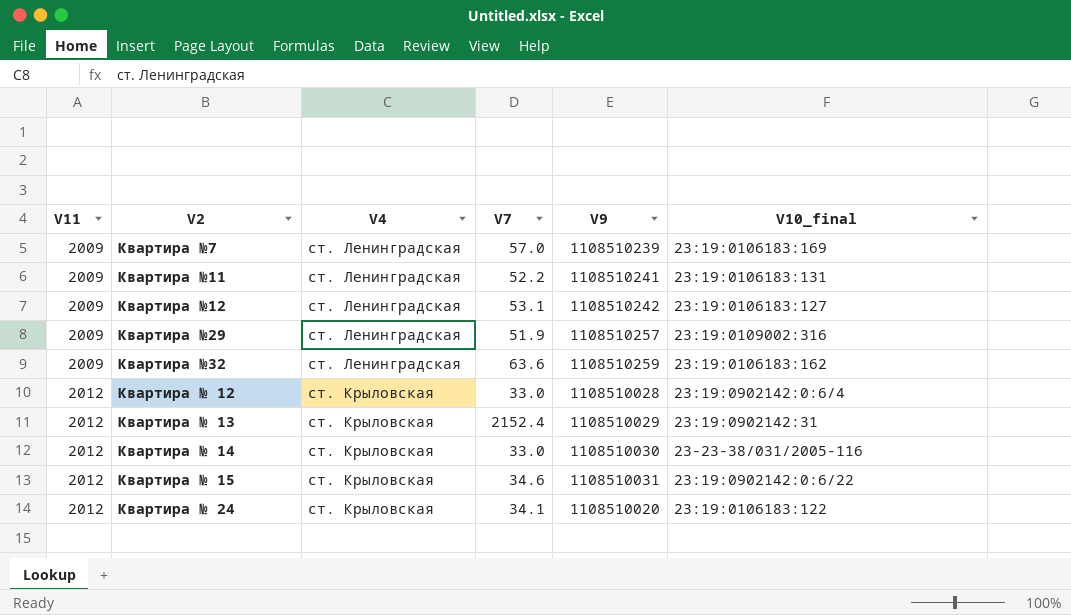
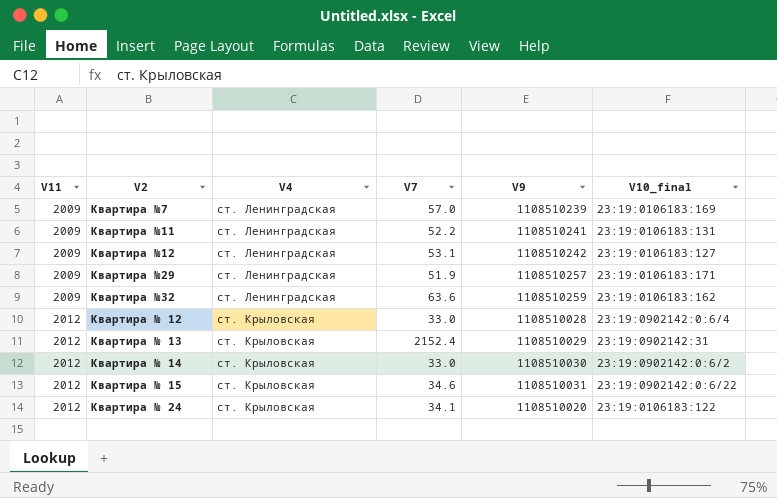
Квартира №29 | V10_final: 23:19:0109002:316 -> 23:19:0106183:171
Квартира № 14 | V10_final: 23-23-38/031/2005-116 -> 23:19:0902142:0:6/2

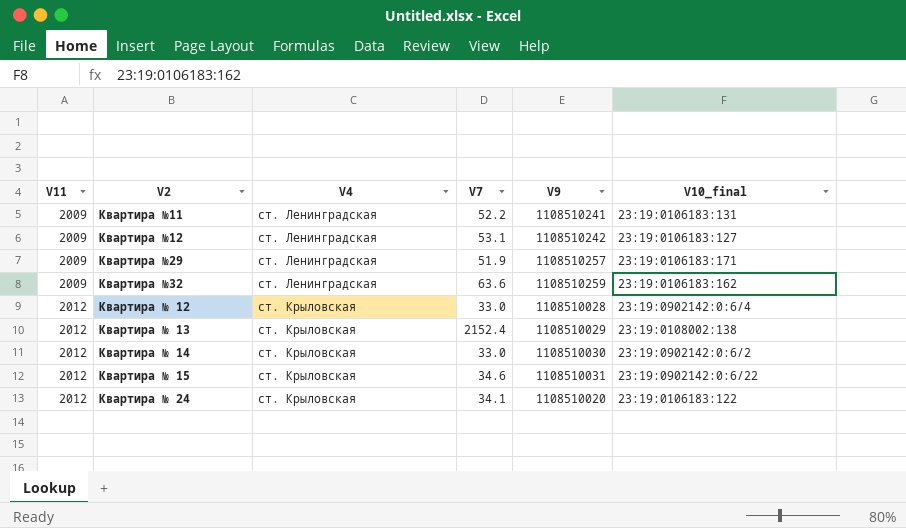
row Квартира №7: 2009 | ст. Ленинградская | 57.0 | 1108510239 | 23:19:0106183:169 -> none
Квартира № 13 | V10_final: 23:19:0902142:31 -> 23:19:0108002:138

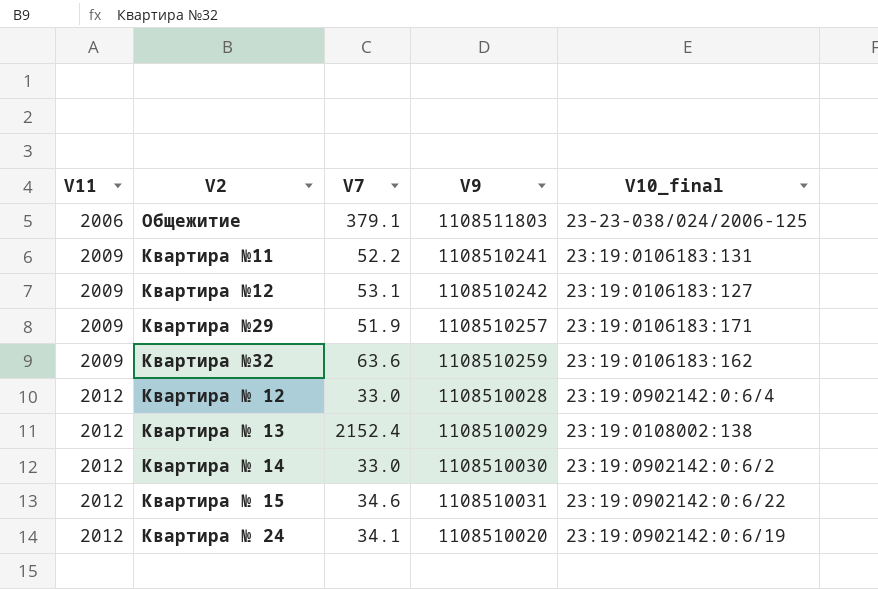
column V4 | position: 3 -> none
row Общежитие: none -> 2006 | 379.1 | 1108511803 | 23-23-038/024/2006-125
Квартира № 24 | V10_final: 23:19:0106183:122 -> 23:19:0902142:0:6/19

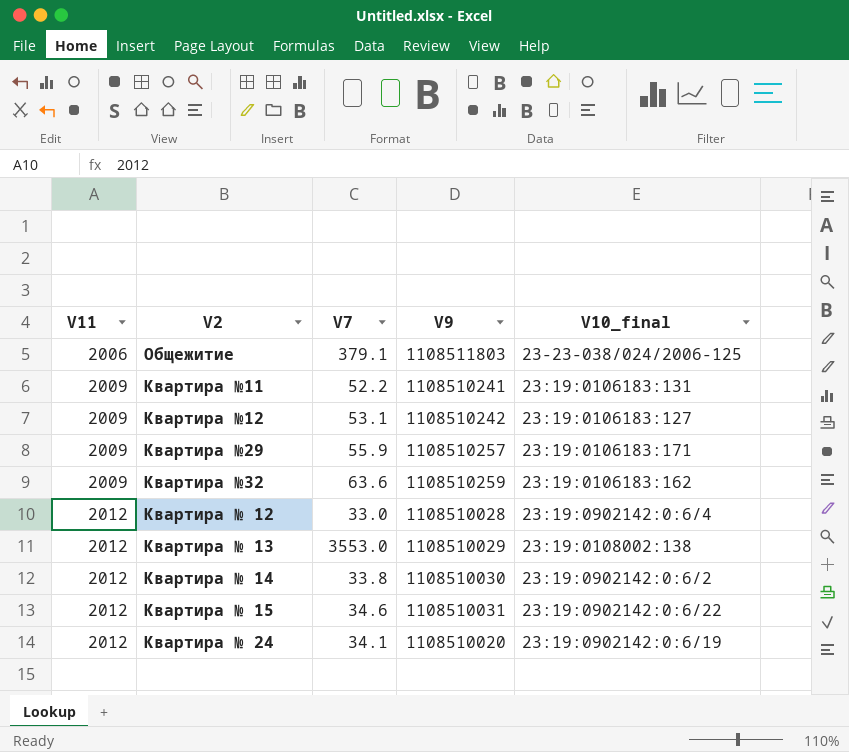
Квартира №29 | V7: 51.9 -> 55.9
Квартира № 13 | V7: 2152.4 -> 3553.0
Квартира № 14 | V7: 33.0 -> 33.8

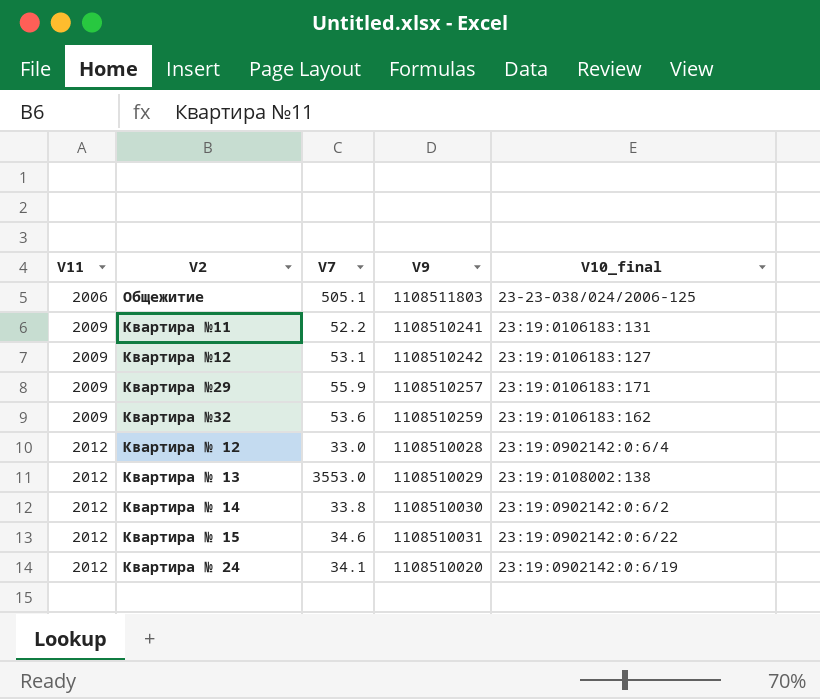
Общежитие | V7: 379.1 -> 505.1
Квартира №32 | V7: 63.6 -> 53.6

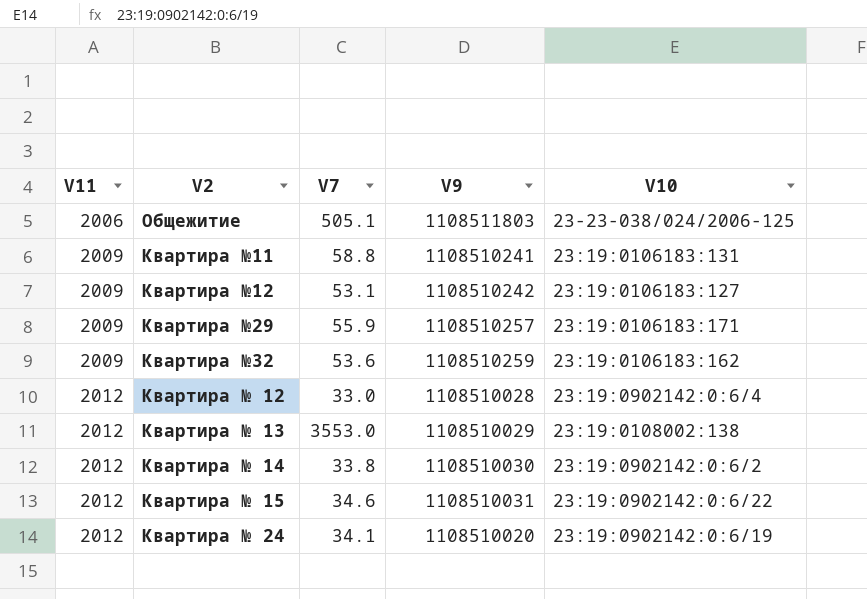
column name: V10_final -> V10
Квартира №11 | V7: 52.2 -> 58.8

